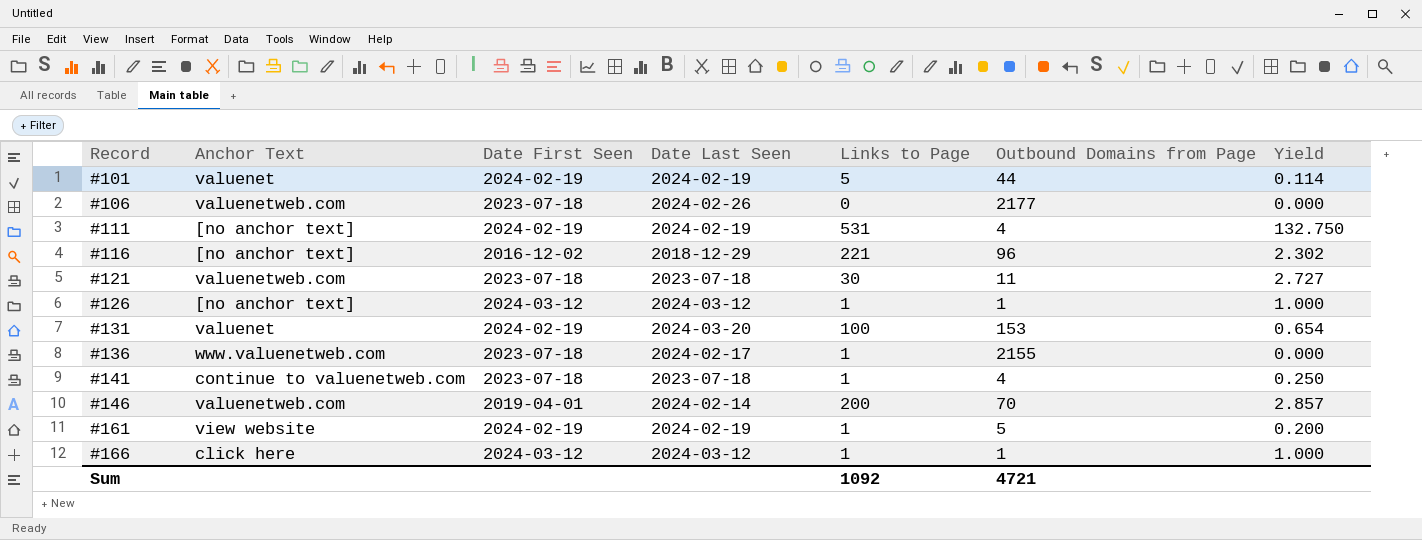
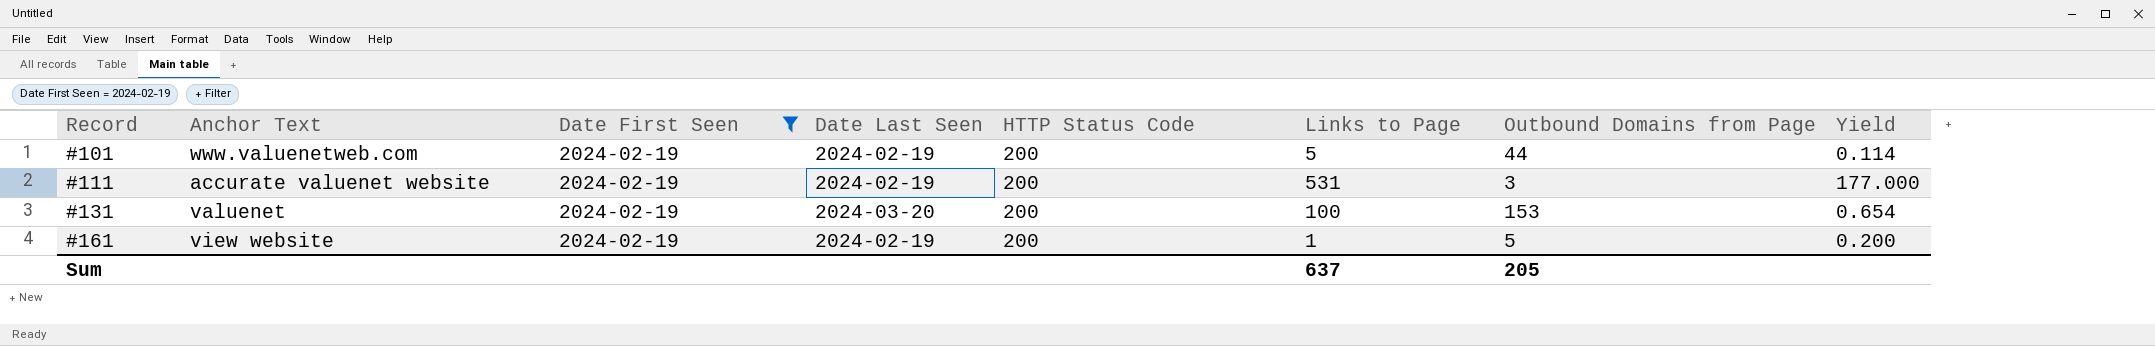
filter: none -> Date First Seen = 2024-02-19
column HTTP Status Code | position: none -> 5
#101 | Anchor Text: valuenet -> www.valuenetweb.com
#111 | Anchor Text: [no anchor text] -> accurate valuenet website
#111 | Outbound Domains from Page: 4 -> 3
#111 | Yield: 132.750 -> 177.000
Sum | Links to Page: 1092 -> 637
Sum | Outbound Domains from Page: 4721 -> 205

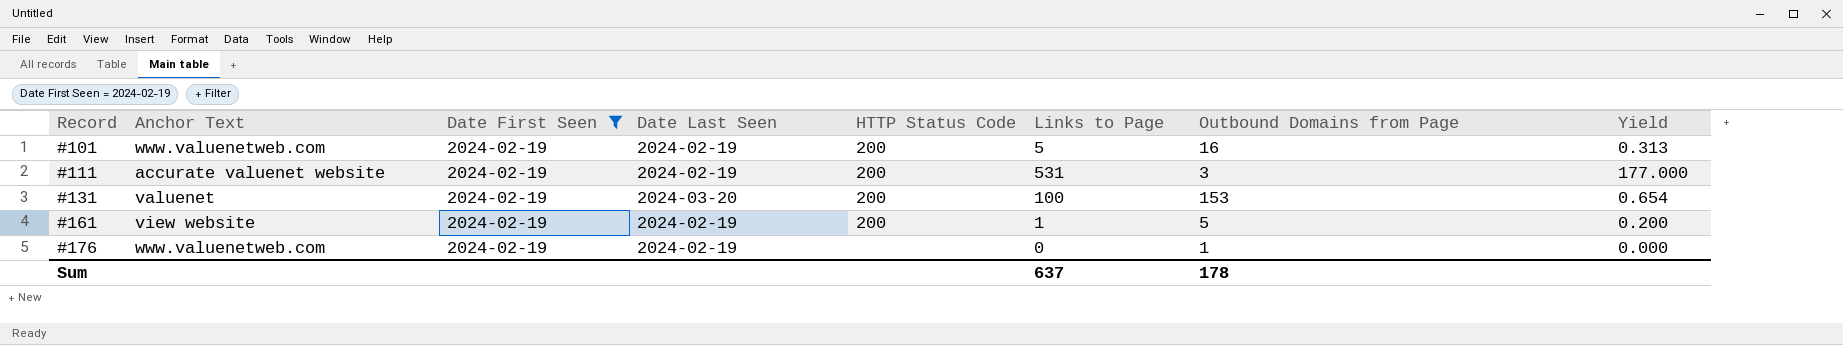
#101 | Outbound Domains from Page: 44 -> 16
#101 | Yield: 0.114 -> 0.313
row #176: none -> www.valuenetweb.com | 2024-02-19 | 2024-02-19 | none | 0 | 1 | 0.000
Sum | Outbound Domains from Page: 205 -> 178

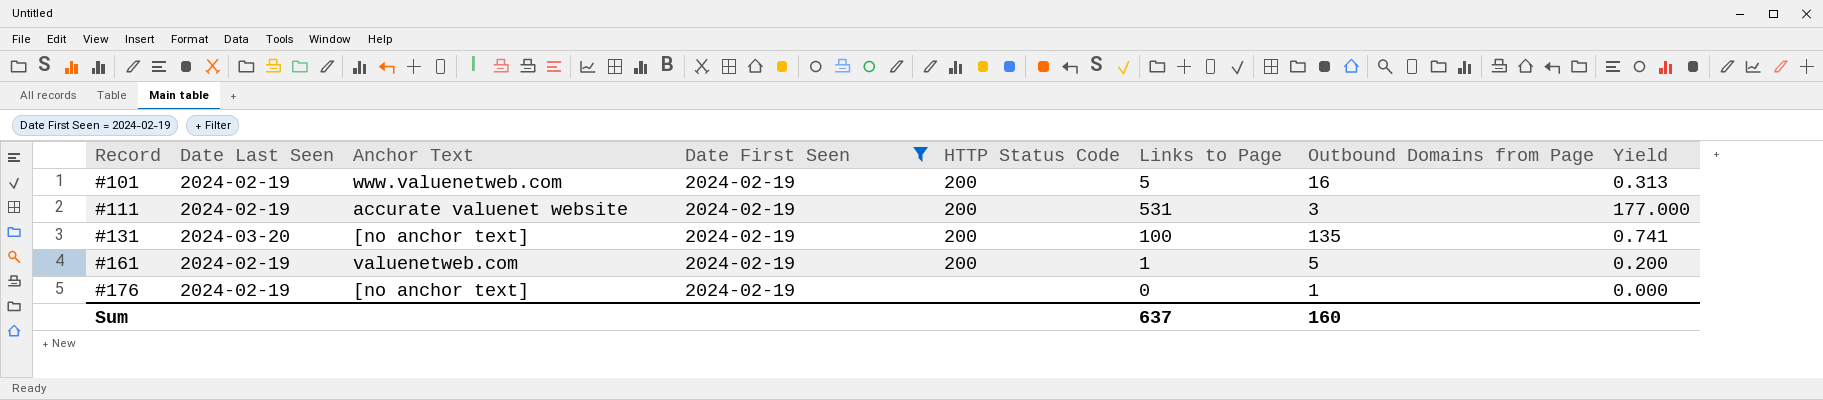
column Date Last Seen | position: 4 -> 2
#131 | Anchor Text: valuenet -> [no anchor text]
#131 | Outbound Domains from Page: 153 -> 135
#131 | Yield: 0.654 -> 0.741
#161 | Anchor Text: view website -> valuenetweb.com
#176 | Anchor Text: www.valuenetweb.com -> [no anchor text]
Sum | Outbound Domains from Page: 178 -> 160

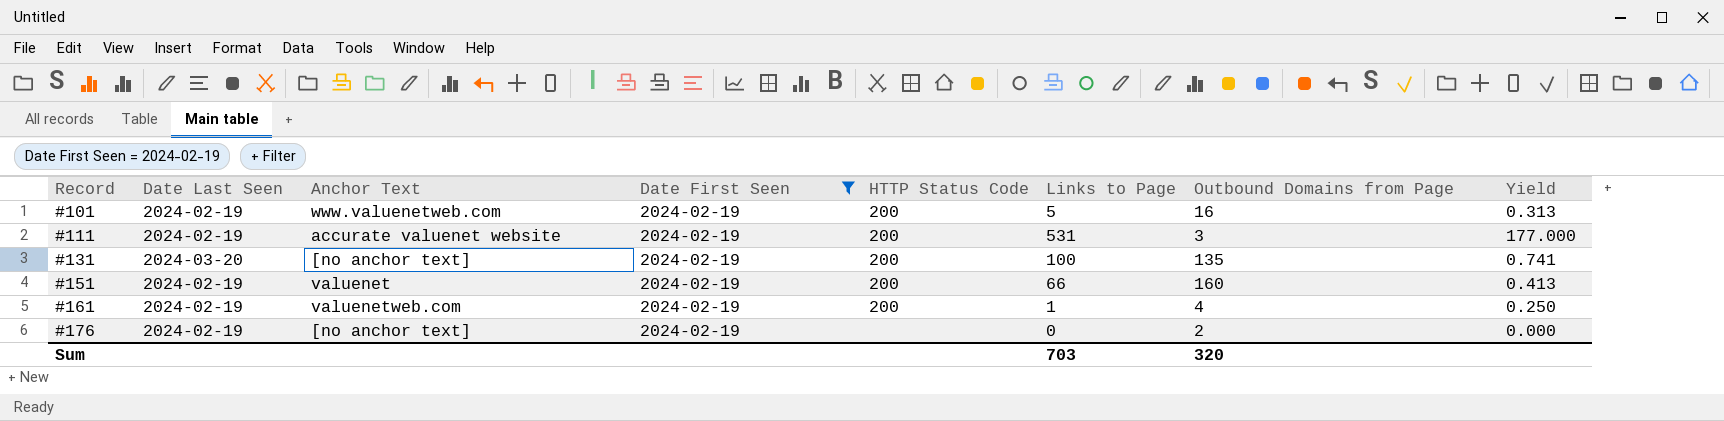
row #151: none -> 2024-02-19 | valuenet | 2024-02-19 | 200 | 66 | 160 | 0.413
#161 | Outbound Domains from Page: 5 -> 4
#161 | Yield: 0.200 -> 0.250
#176 | Outbound Domains from Page: 1 -> 2
Sum | Links to Page: 637 -> 703
Sum | Outbound Domains from Page: 160 -> 320

